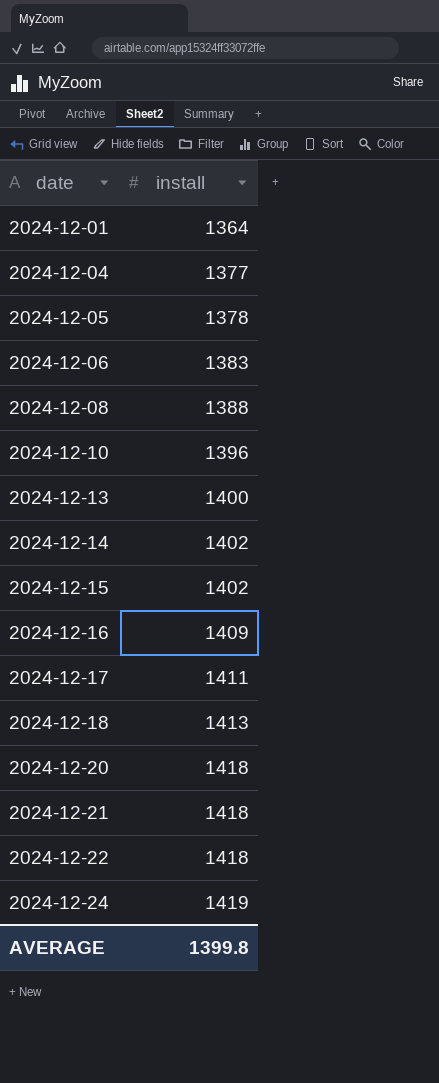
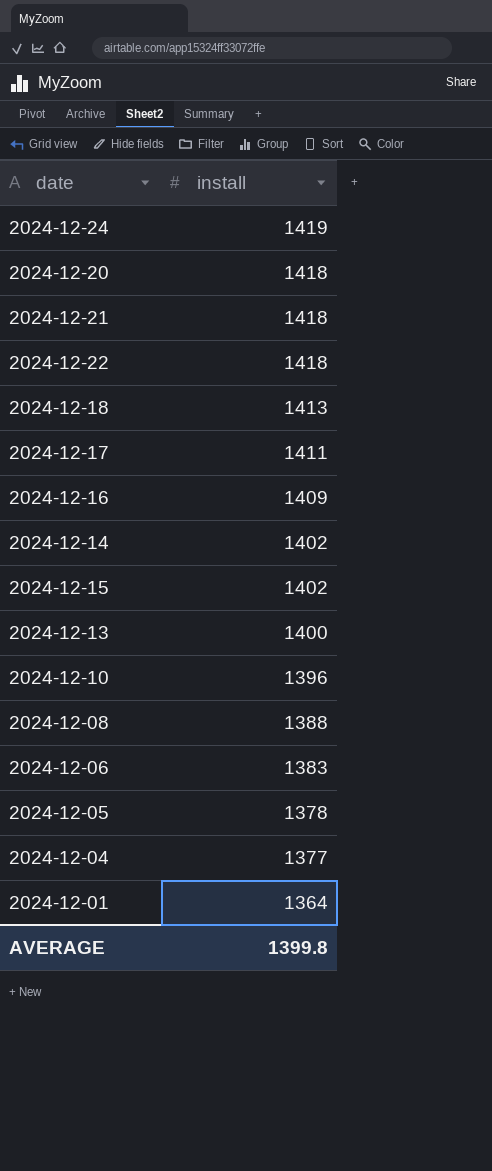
row order: date ascending -> install descending

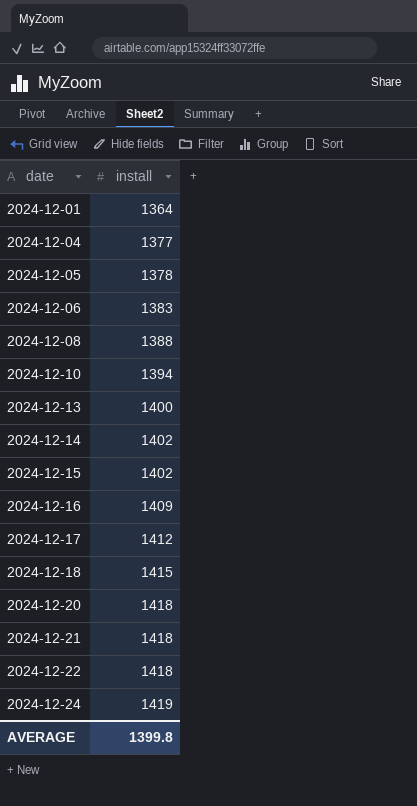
row order: install descending -> date ascending
2024-12-10 | install: 1396 -> 1394
2024-12-17 | install: 1411 -> 1412
2024-12-18 | install: 1413 -> 1415

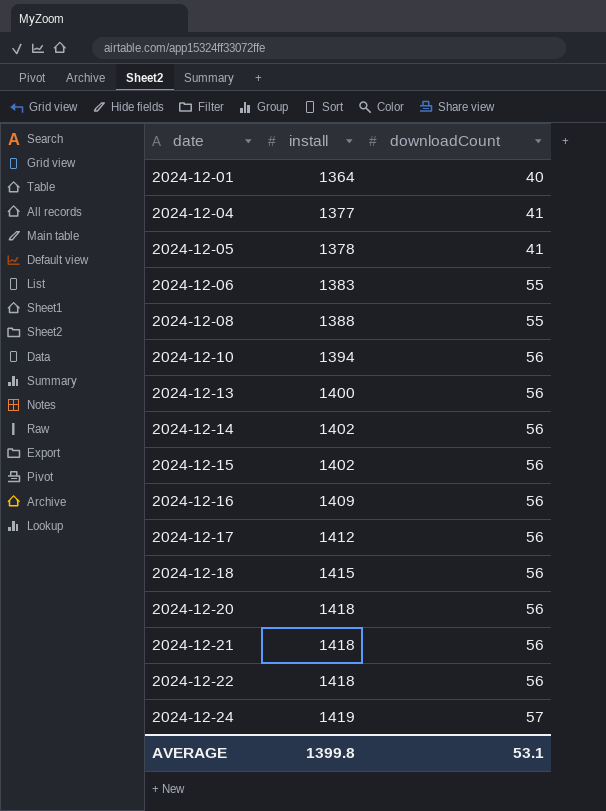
column downloadCount | position: none -> 3

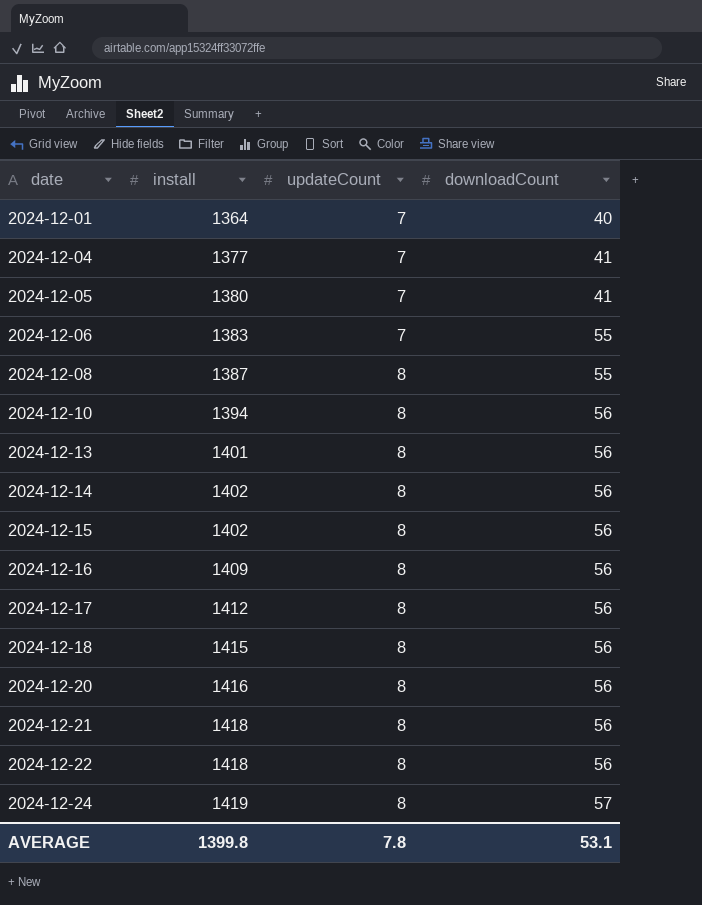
column updateCount | position: none -> 3
2024-12-05 | install: 1378 -> 1380
2024-12-08 | install: 1388 -> 1387
2024-12-13 | install: 1400 -> 1401
2024-12-20 | install: 1418 -> 1416

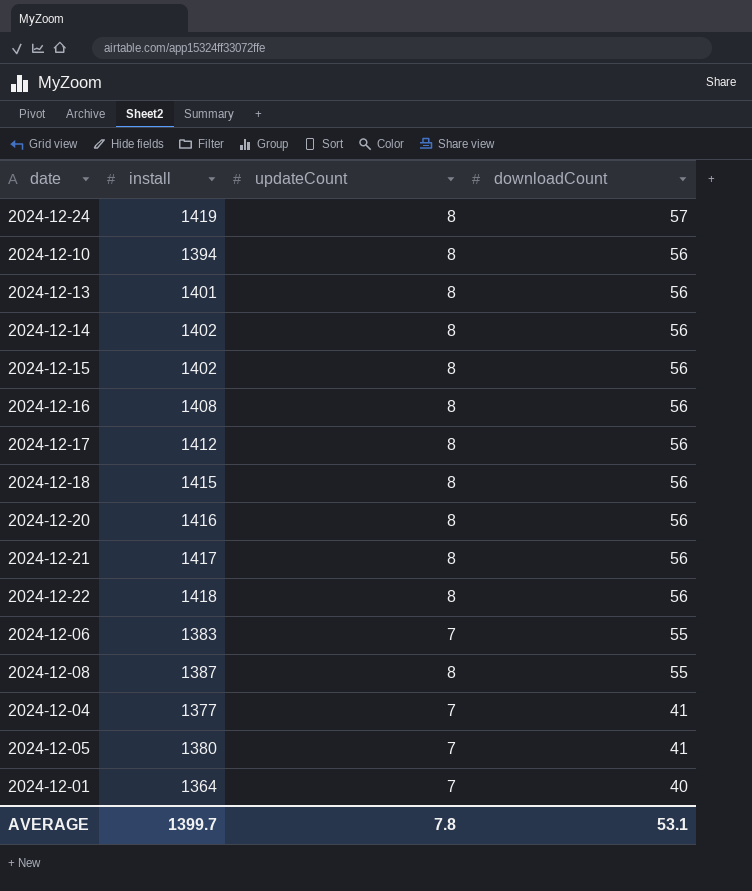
row order: date ascending -> downloadCount descending
2024-12-16 | install: 1409 -> 1408
2024-12-21 | install: 1418 -> 1417
AVERAGE | install: 1399.8 -> 1399.7

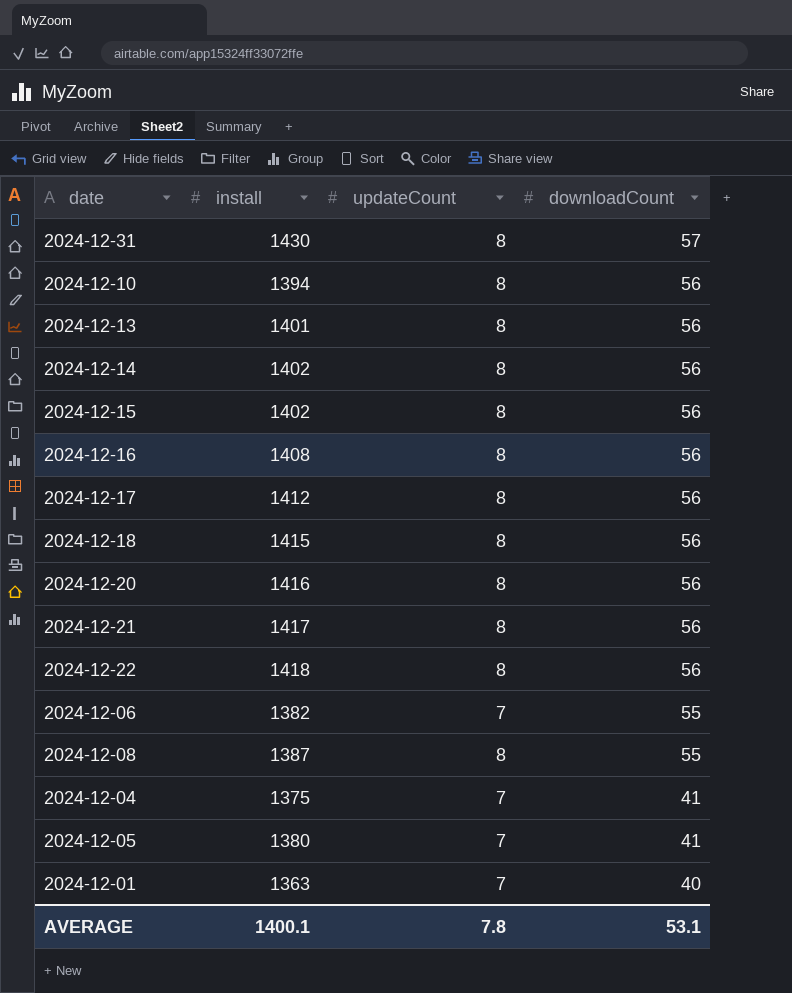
row 2024-12-24: 1419 | 8 | 57 -> none
row 2024-12-31: none -> 1430 | 8 | 57
2024-12-06 | install: 1383 -> 1382
2024-12-04 | install: 1377 -> 1375
2024-12-01 | install: 1364 -> 1363
AVERAGE | install: 1399.7 -> 1400.1

